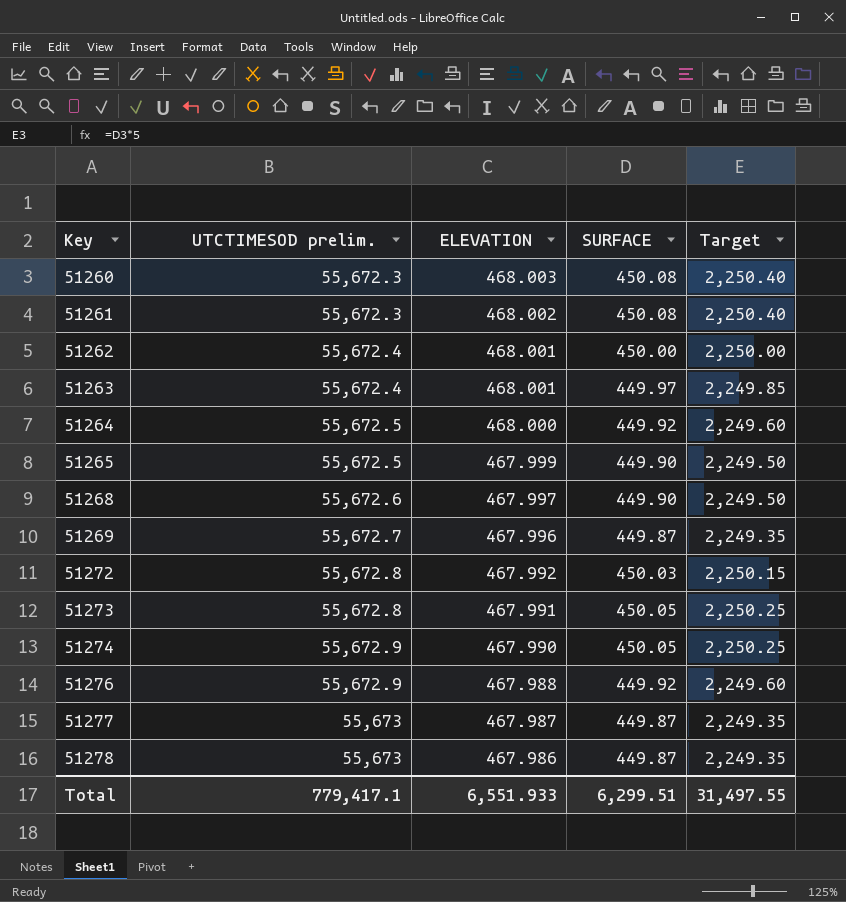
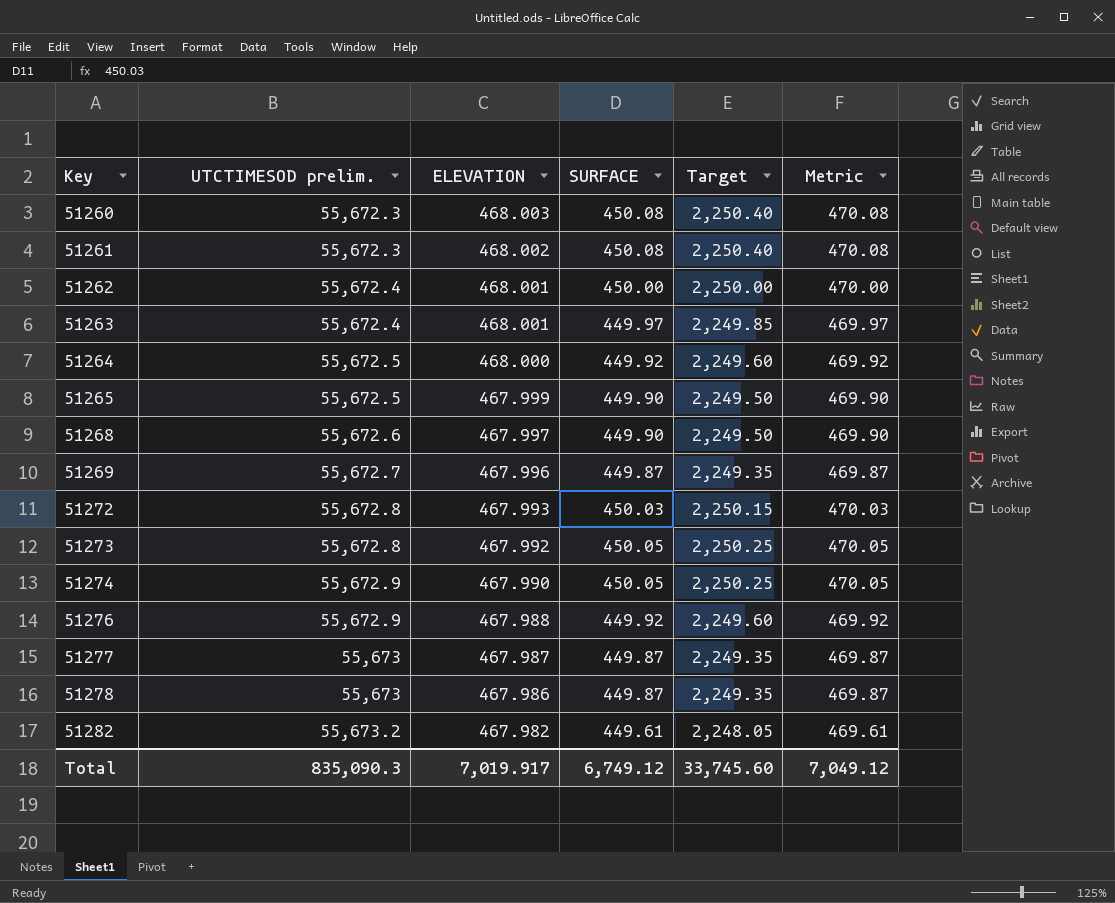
column Metric | formula: none -> [SURFACE] + 20
51272 | ELEVATION: 467.992 -> 467.993
51273 | ELEVATION: 467.991 -> 467.992
row 51282: none -> 55,673.2 | 467.982 | 449.61 | 2,248.05 | 469.61
Total | UTCTIMESOD prelim.: 779,417.1 -> 835,090.3
Total | ELEVATION: 6,551.933 -> 7,019.917
Total | SURFACE: 6,299.51 -> 6,749.12
Total | Target: 31,497.55 -> 33,745.60

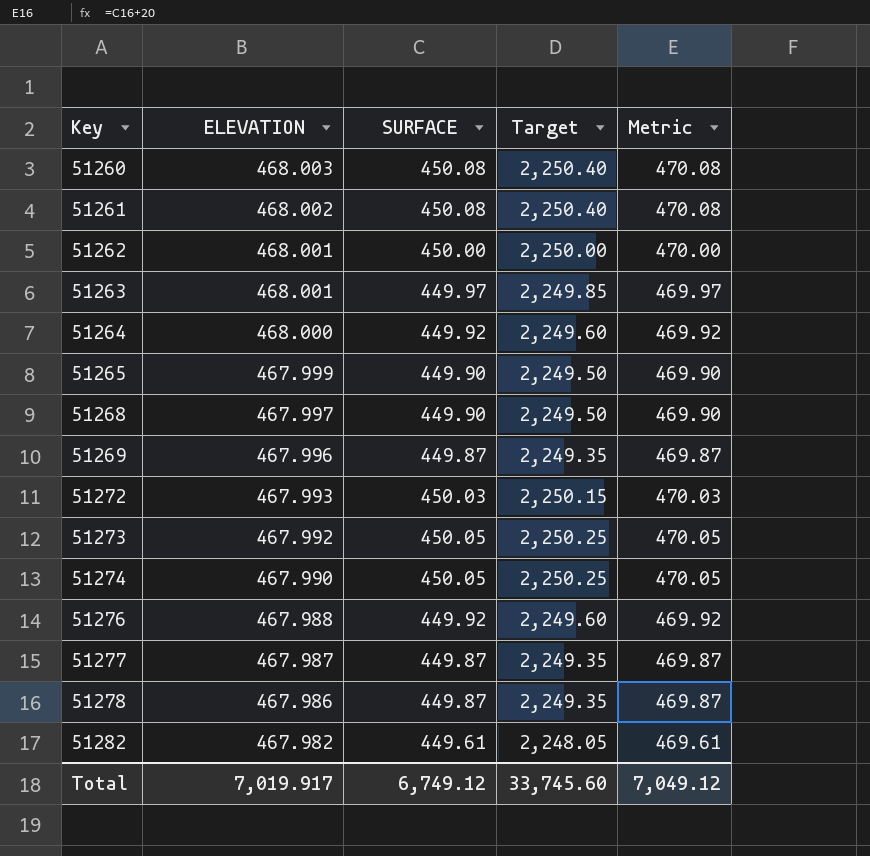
column UTCTIMESOD prelim. | position: 2 -> none

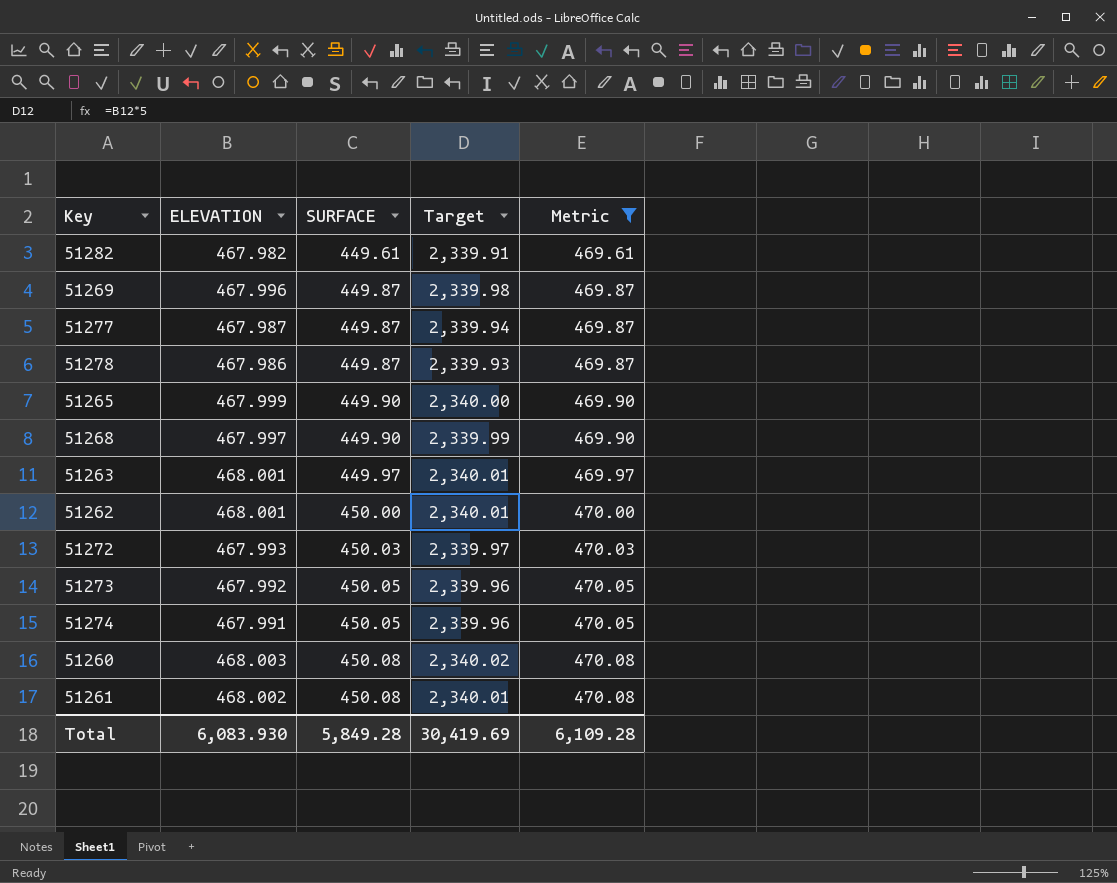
filter: none -> Metric != 469.92
row order: Key ascending -> SURFACE ascending
column Target | formula: [SURFACE] * 5 -> [ELEVATION] * 5
51274 | ELEVATION: 467.990 -> 467.991
Total | ELEVATION: 7,019.917 -> 6,083.930
Total | SURFACE: 6,749.12 -> 5,849.28
Total | Target: 33,745.60 -> 30,419.69
Total | Metric: 7,049.12 -> 6,109.28

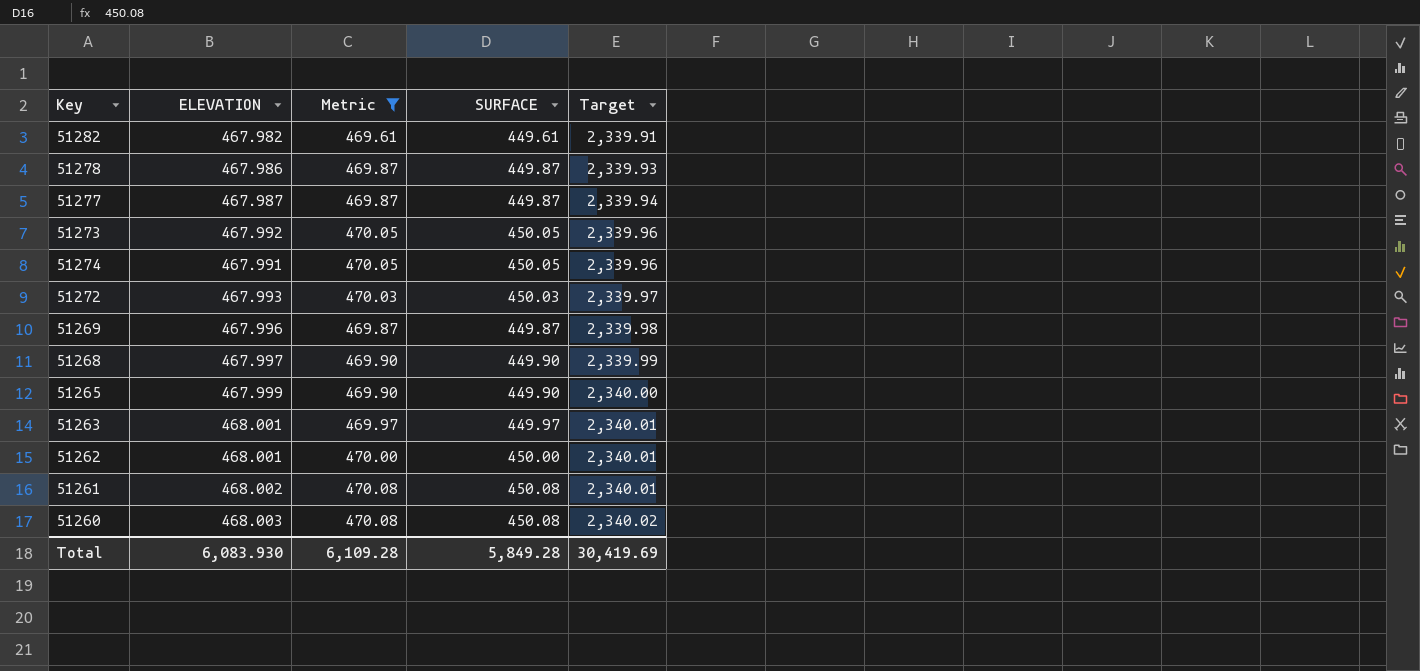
row order: SURFACE ascending -> Target ascending
column Metric | position: 5 -> 3

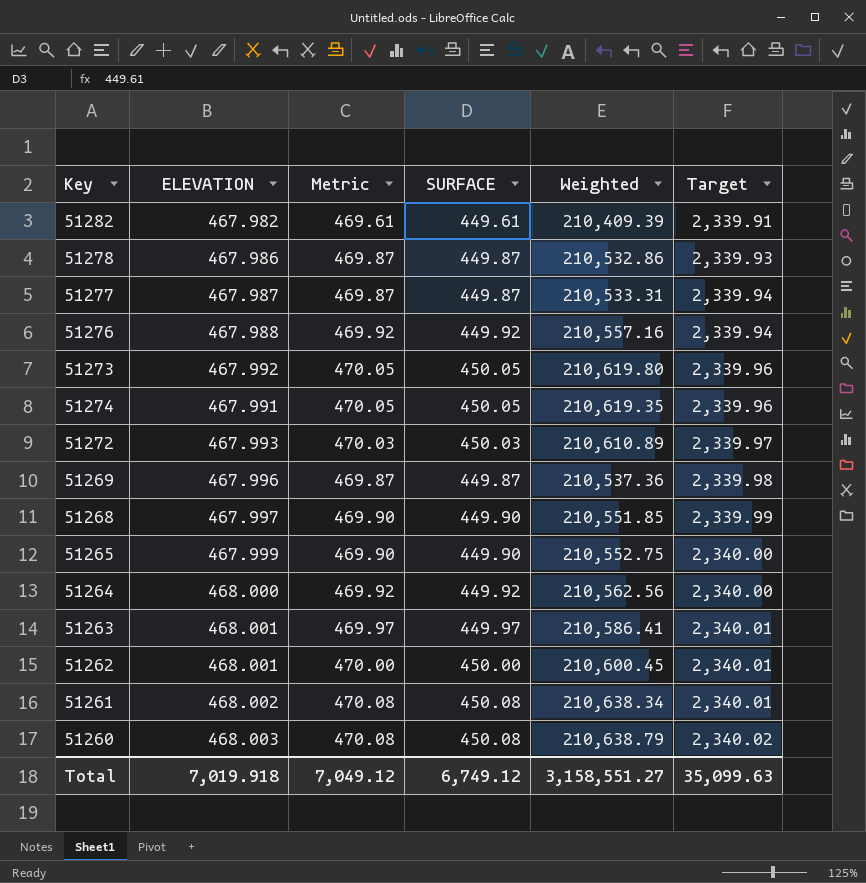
filter: Metric != 469.92 -> none
column Weighted | formula: none -> [ELEVATION] * [SURFACE]
Total | ELEVATION: 6,083.930 -> 7,019.918
Total | Metric: 6,109.28 -> 7,049.12
Total | SURFACE: 5,849.28 -> 6,749.12
Total | Target: 30,419.69 -> 35,099.63

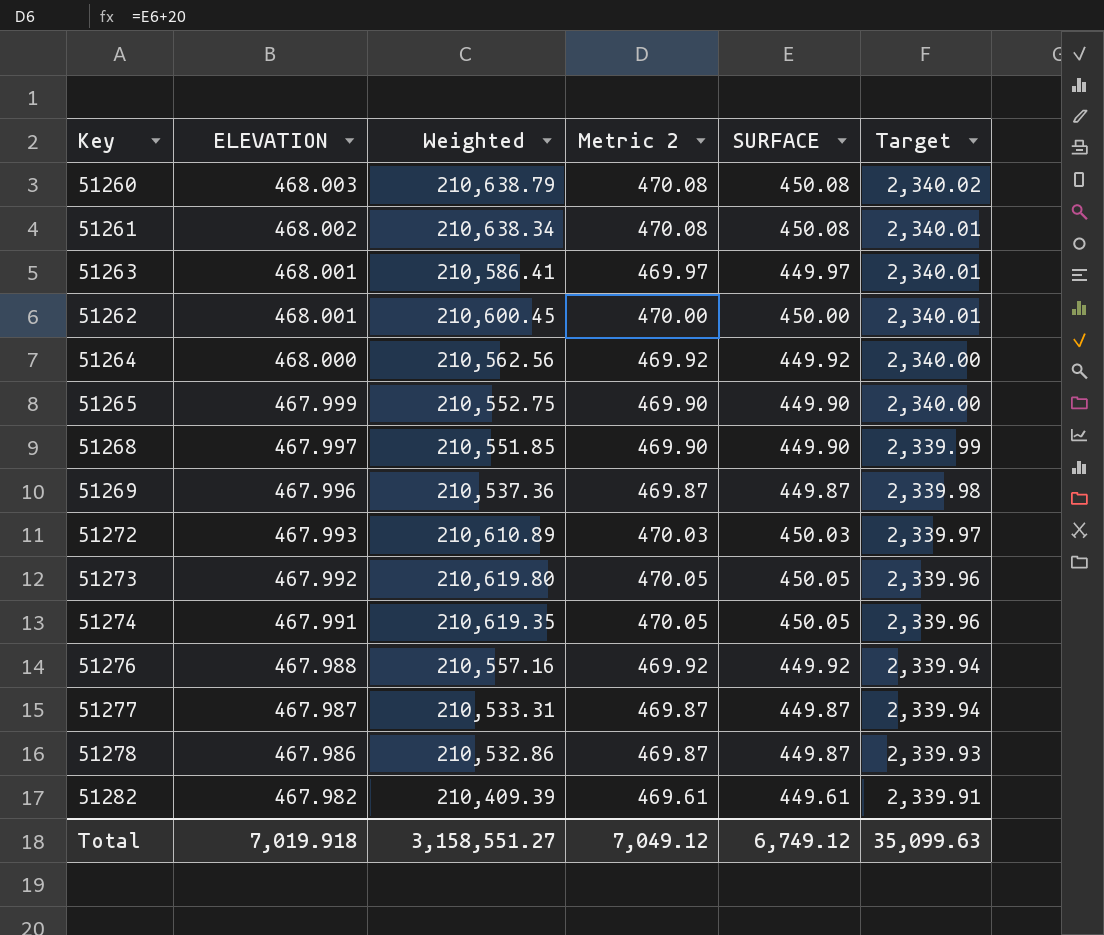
row order: Target ascending -> ELEVATION descending
column Weighted | position: 5 -> 3
column name: Metric -> Metric 2

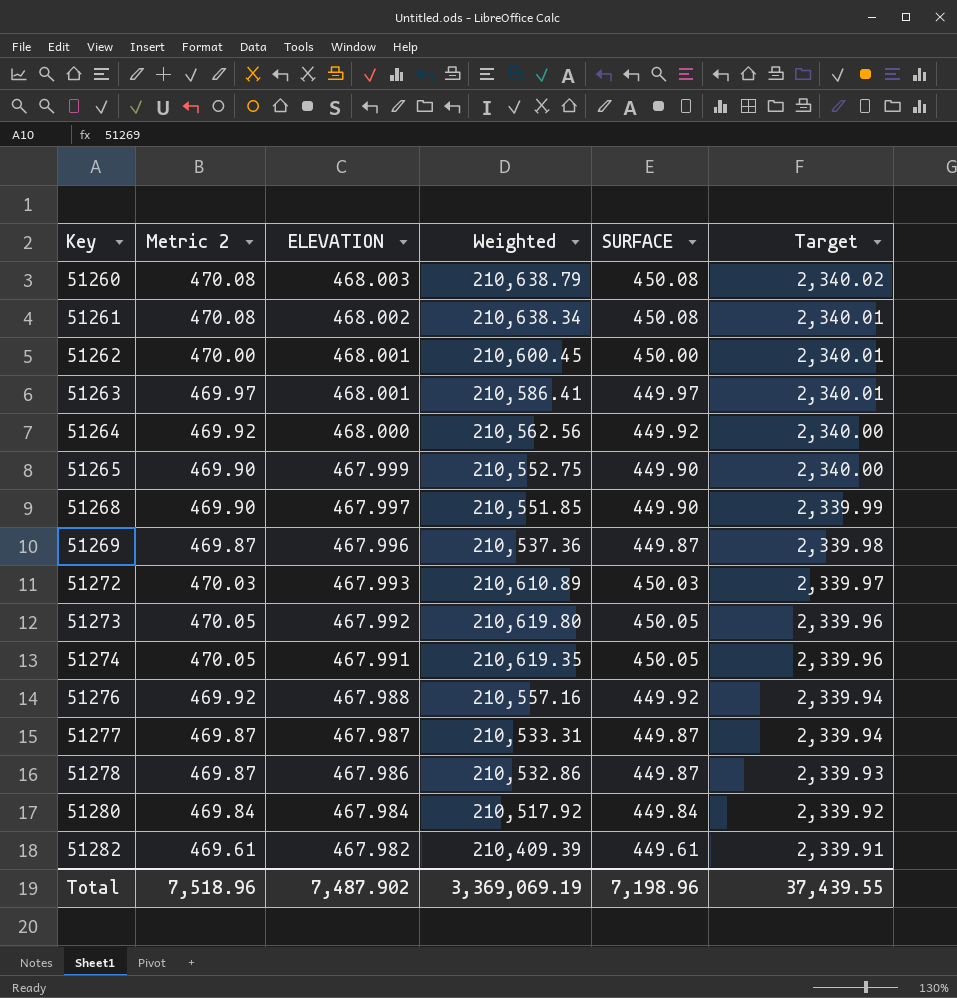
row order: ELEVATION descending -> Key ascending
column Metric 2 | position: 4 -> 2
row 51280: none -> 469.84 | 467.984 | 210,517.92 | 449.84 | 2,339.92
Total | Metric 2: 7,049.12 -> 7,518.96
Total | ELEVATION: 7,019.918 -> 7,487.902
Total | Weighted: 3,158,551.27 -> 3,369,069.19
Total | SURFACE: 6,749.12 -> 7,198.96
Total | Target: 35,099.63 -> 37,439.55

